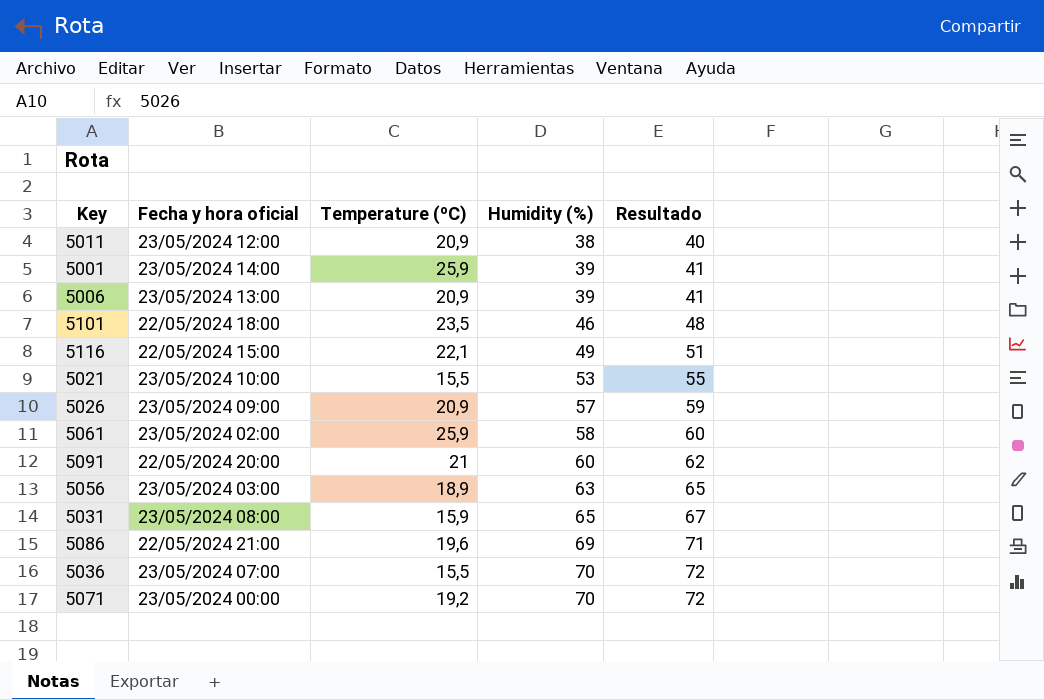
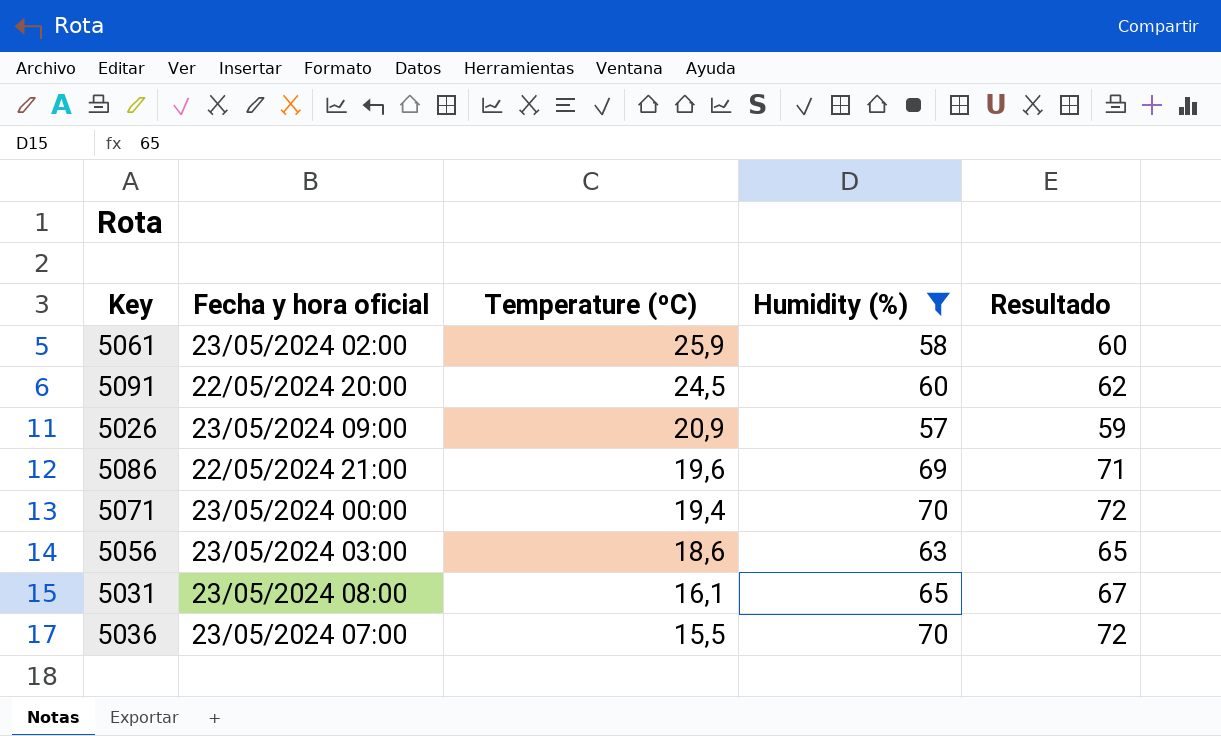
filter: none -> Humidity (%) >= 57
row order: Humidity (%) ascending -> Temperature (ºC) descending
5091 | Temperature (ºC): 21 -> 24,5
5071 | Temperature (ºC): 19,2 -> 19,4
5056 | Temperature (ºC): 18,9 -> 18,6
5031 | Temperature (ºC): 15,9 -> 16,1

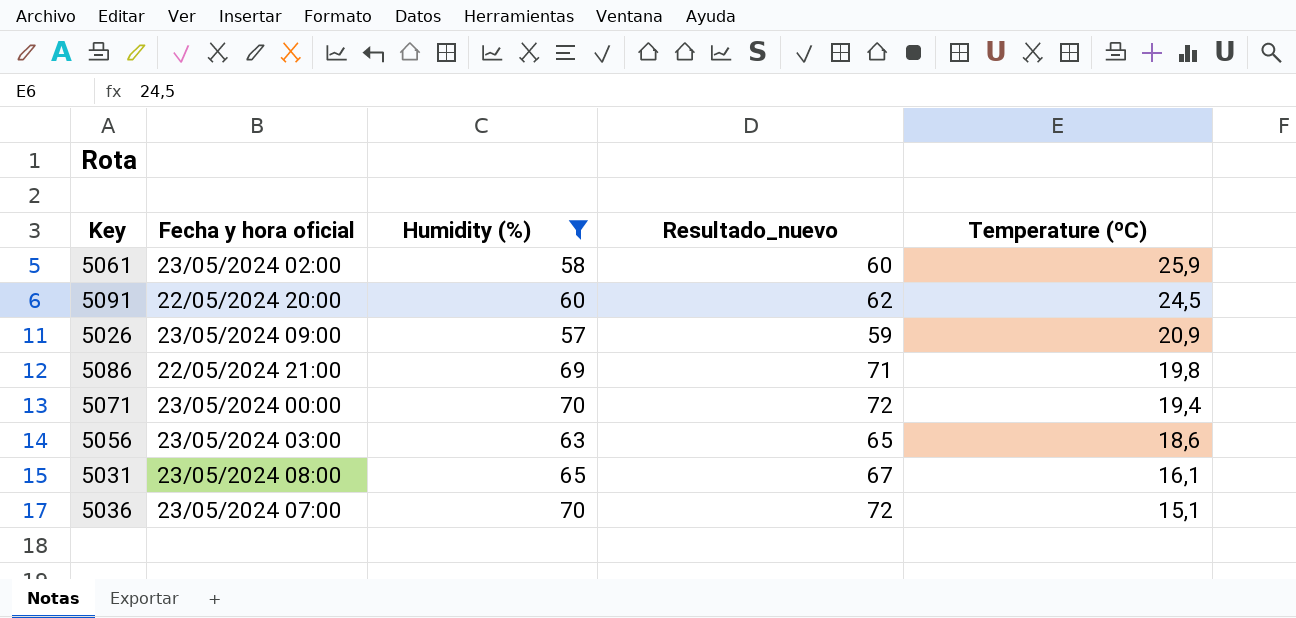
column name: Resultado -> Resultado_nuevo
column Temperature (ºC) | position: 3 -> 5
5086 | Temperature (ºC): 19,6 -> 19,8
5036 | Temperature (ºC): 15,5 -> 15,1

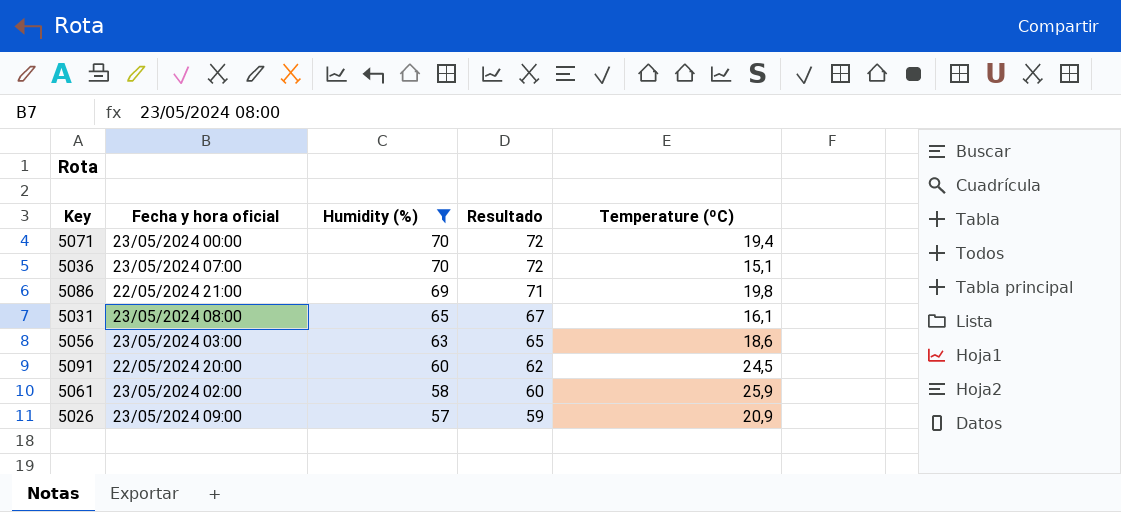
row order: Temperature (ºC) descending -> Humidity (%) descending
column name: Resultado_nuevo -> Resultado

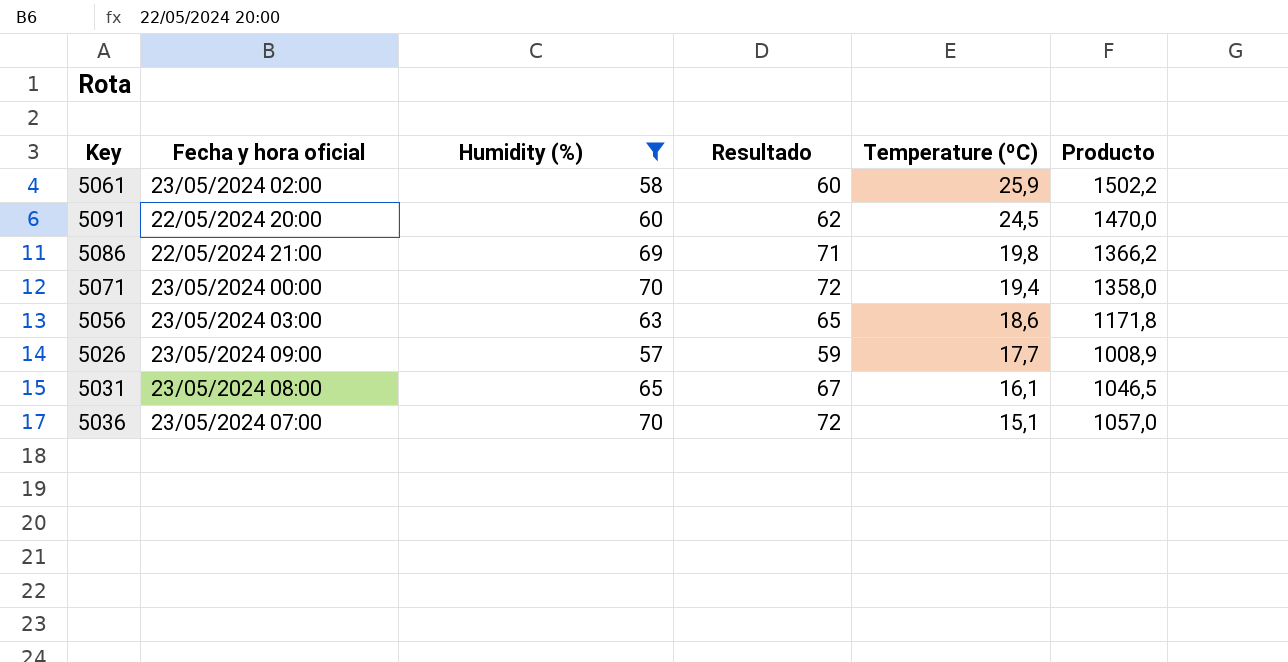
row order: Humidity (%) descending -> Temperature (ºC) descending
column Producto | formula: none -> [Humidity (%)] * [Temperature (ºC)]
5026 | Temperature (ºC): 20,9 -> 17,7

